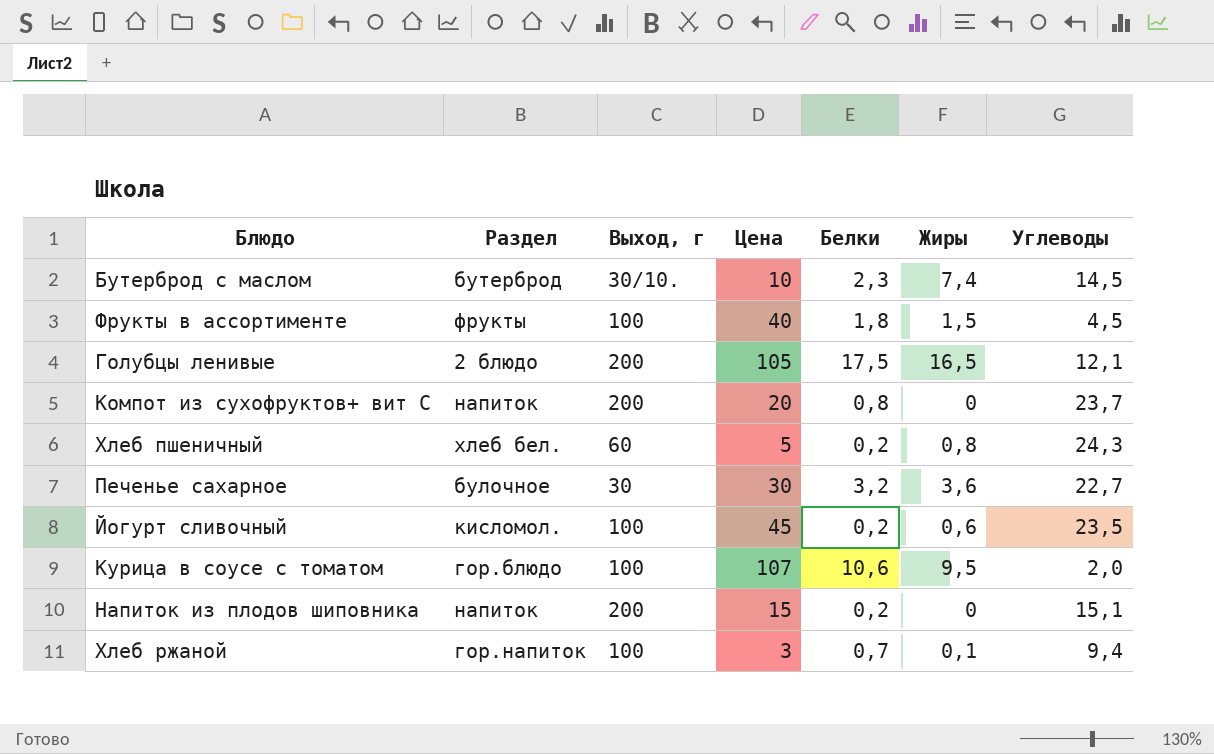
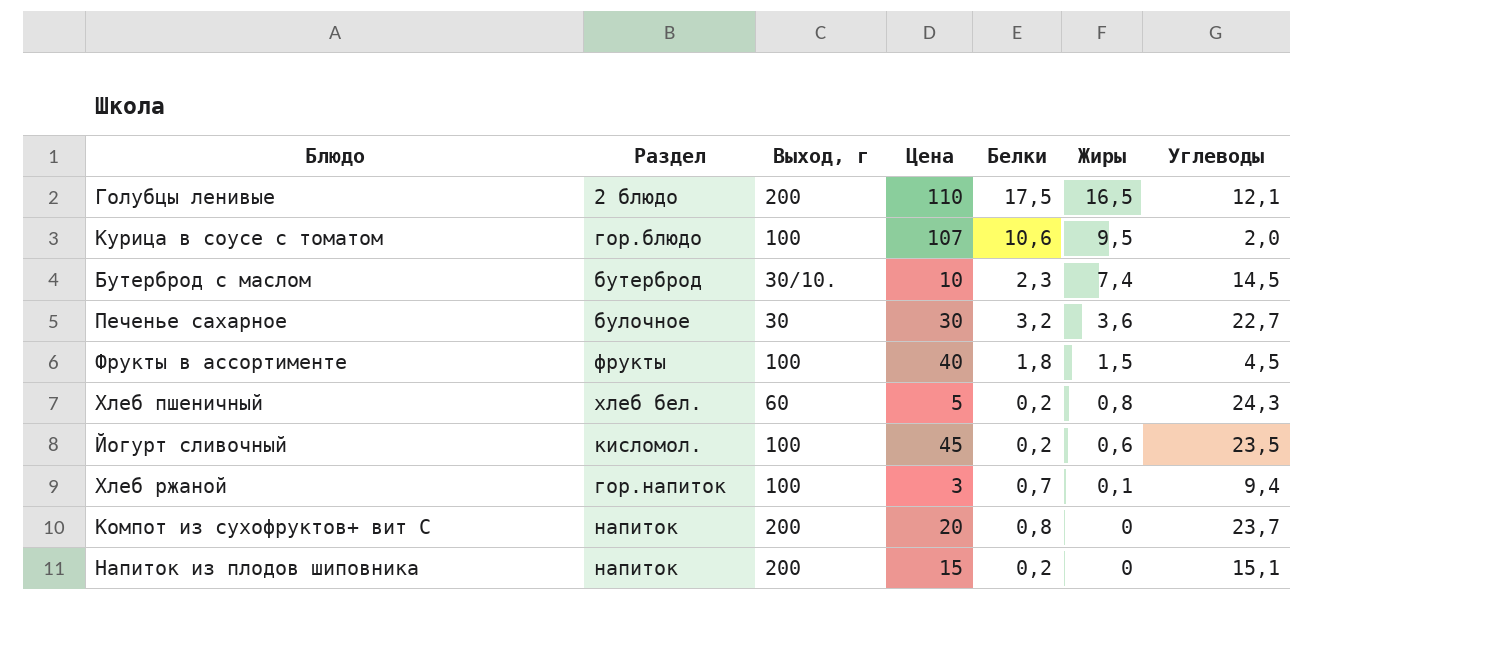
row order: none -> Жиры descending
Голубцы ленивые | Цена: 105 -> 110

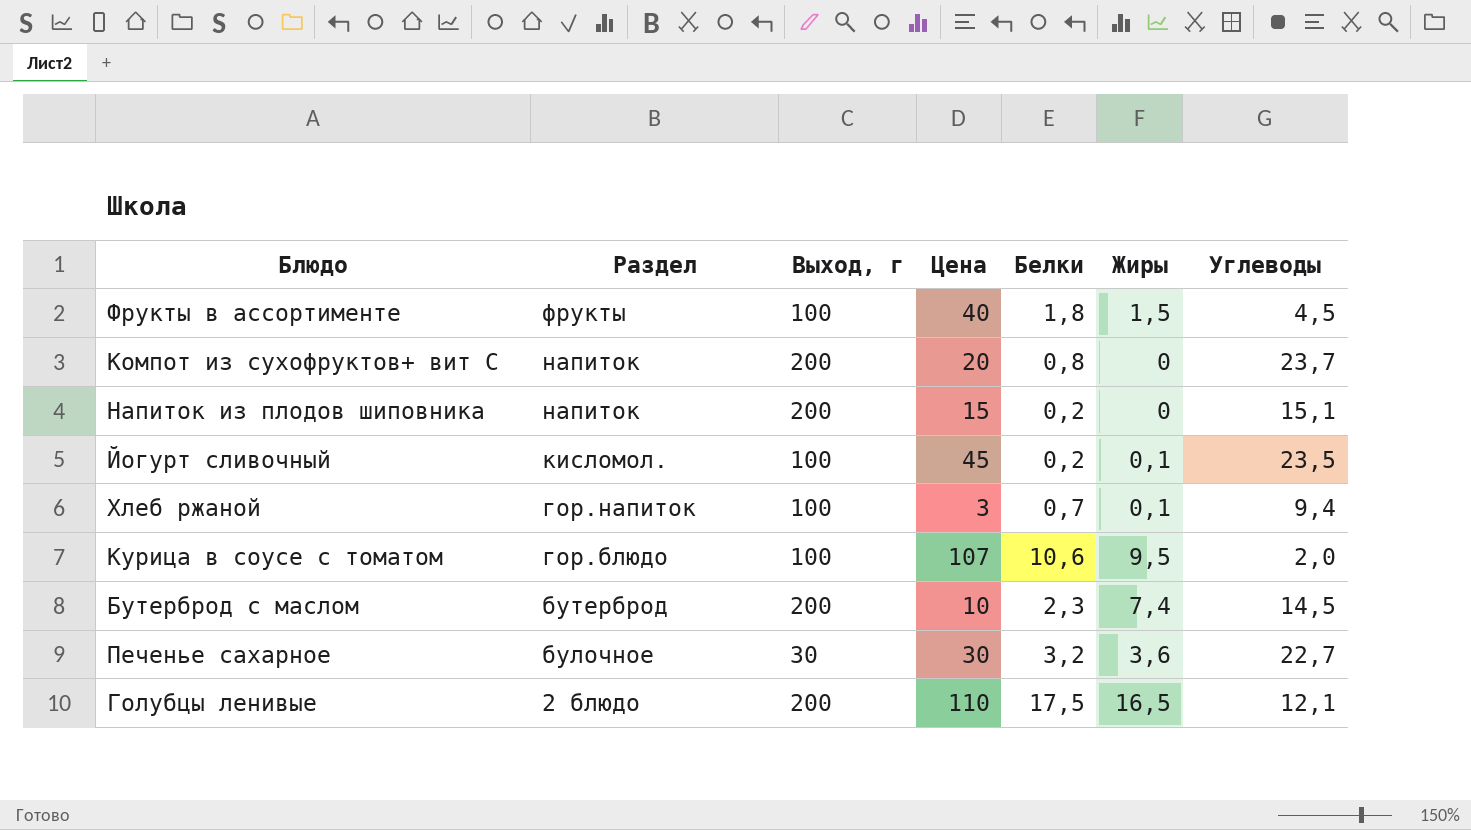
row order: Жиры descending -> Раздел descending
row Хлеб пшеничный: хлеб бел. | 60 | 5 | 0,2 | 0,8 | 24,3 -> none
Йогурт сливочный | Жиры: 0,6 -> 0,1
Бутерброд с маслом | Выход, г: 30/10. -> 200

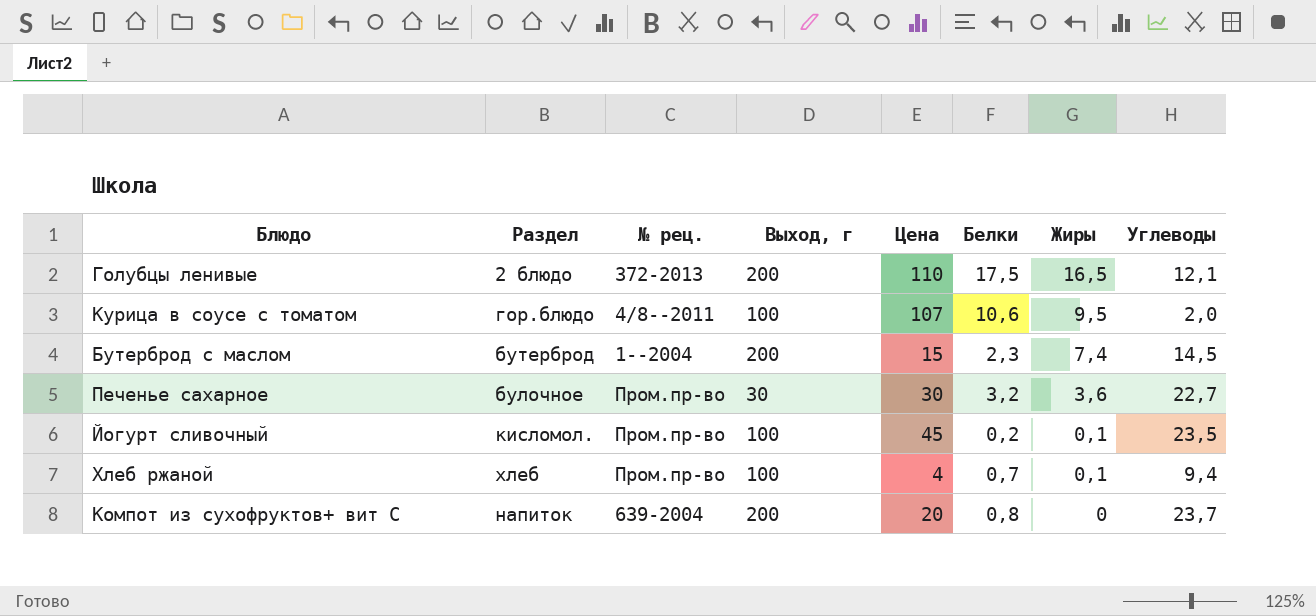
row order: Раздел descending -> Жиры descending
column № рец. | position: none -> 3
row Фрукты в ассортименте: фрукты | 100 | 40 | 1,8 | 1,5 | 4,5 -> none
row Напиток из плодов шиповника: напиток | 200 | 15 | 0,2 | 0 | 15,1 -> none
Бутерброд с маслом | Цена: 10 -> 15
Хлеб ржаной | Раздел: гор.напиток -> хлеб
Хлеб ржаной | Цена: 3 -> 4

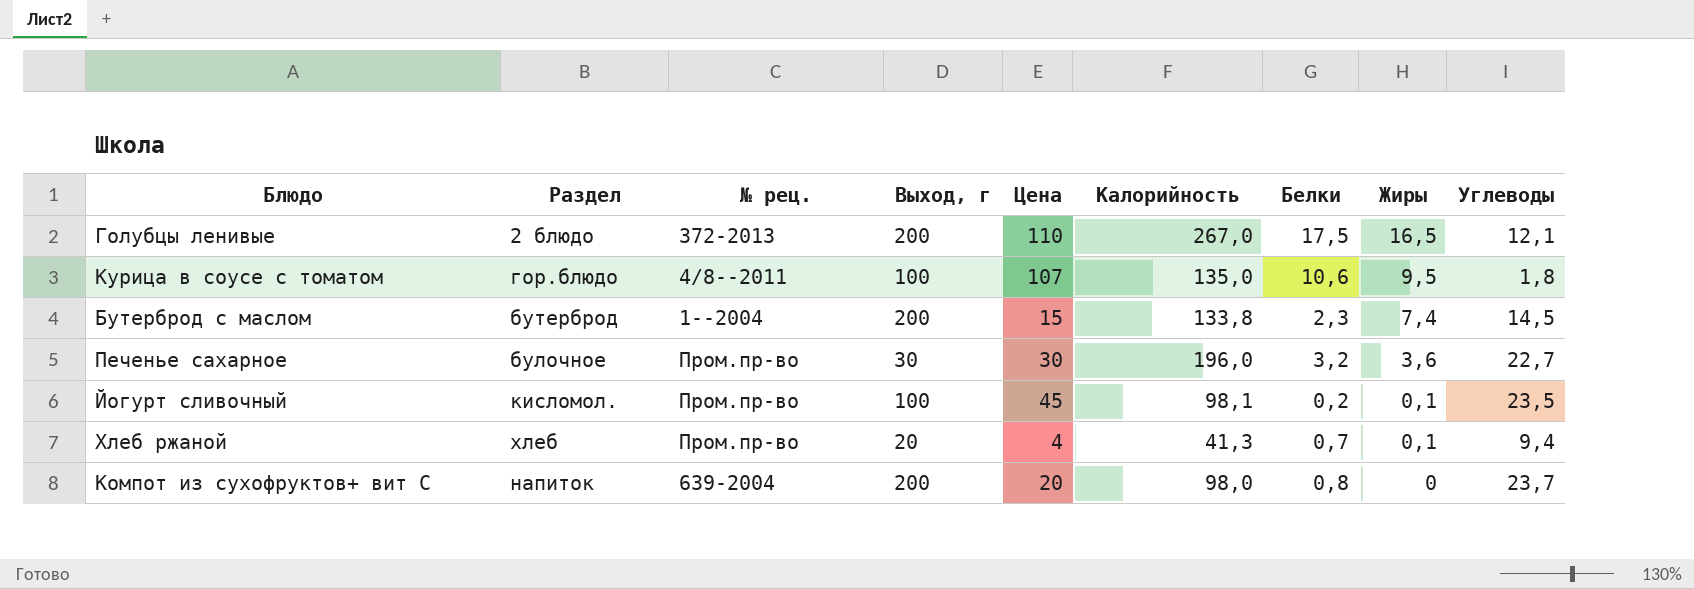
column Калорийность | position: none -> 6
Курица в соусе с томатом | Углеводы: 2,0 -> 1,8
Хлеб ржаной | Выход, г: 100 -> 20

